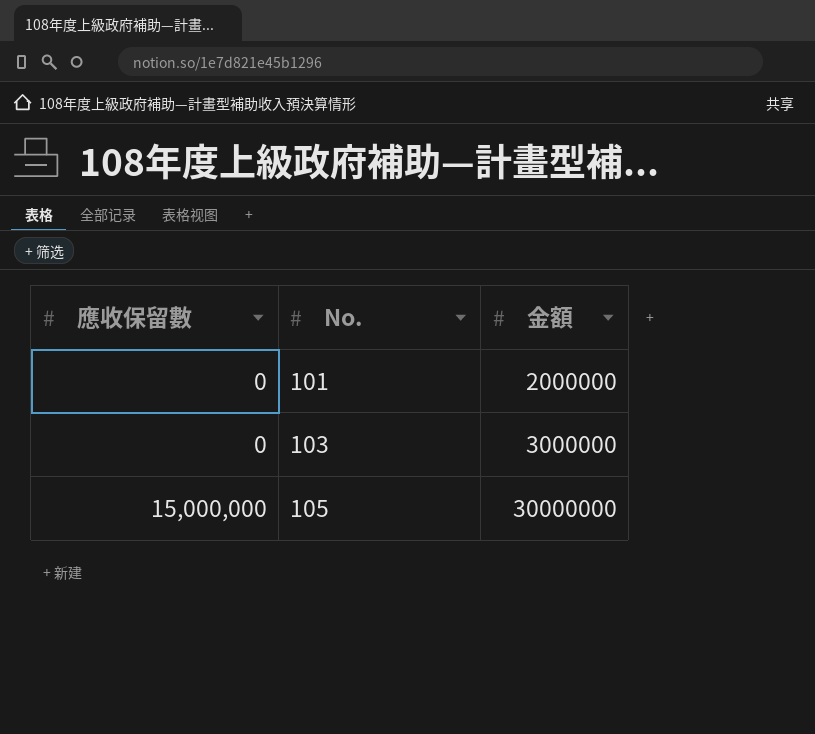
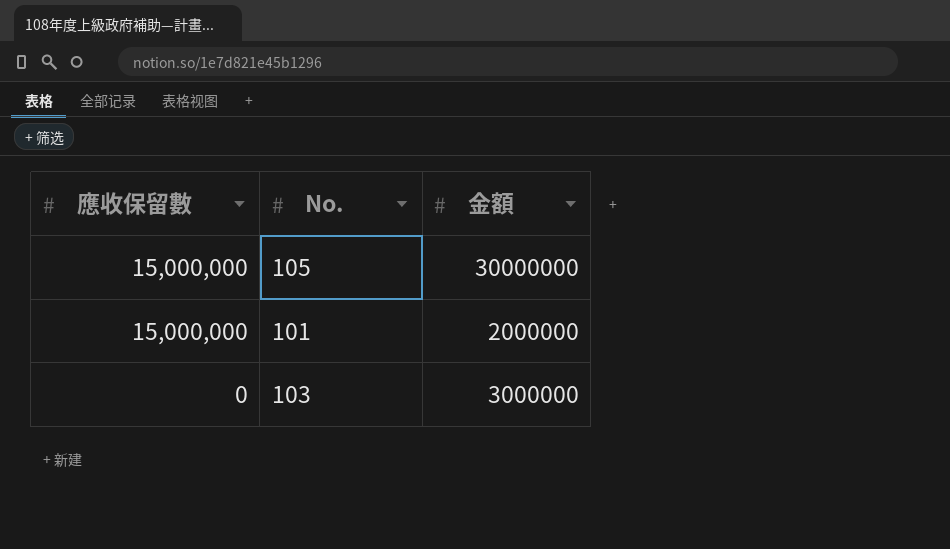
row order: 應收保留數 ascending -> 應收保留數 descending
101 | 應收保留數: 0 -> 15,000,000

